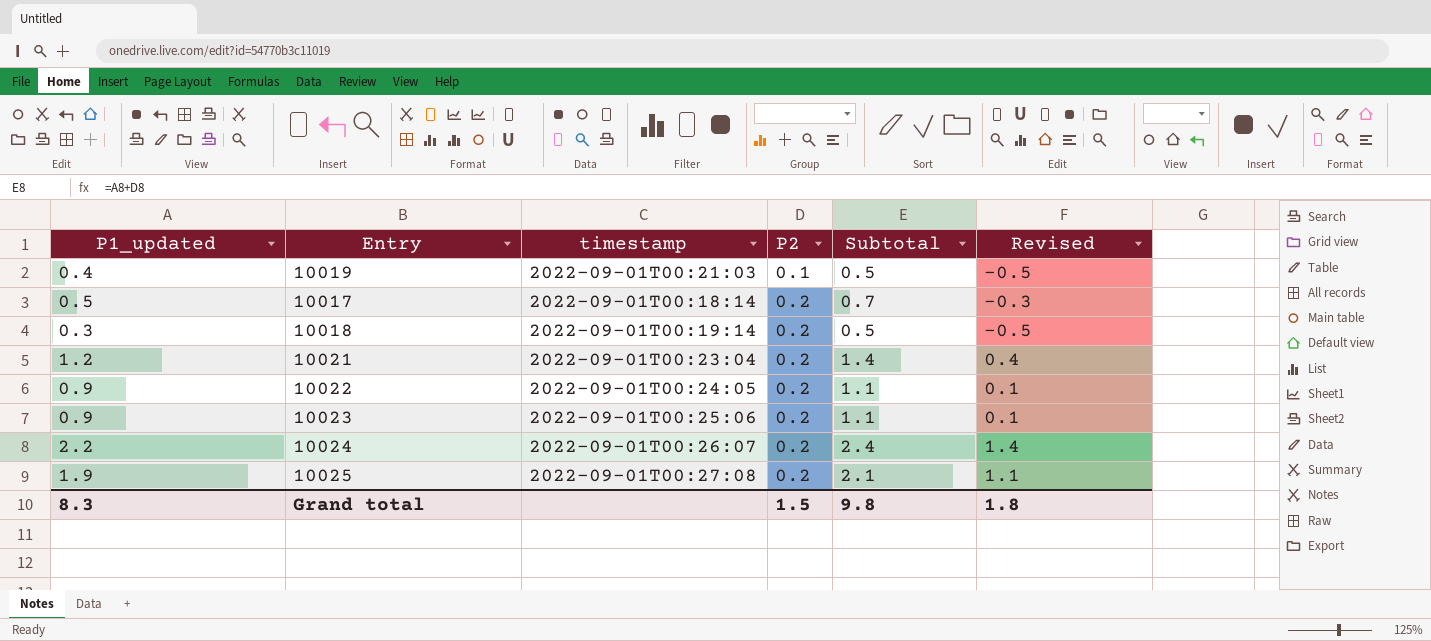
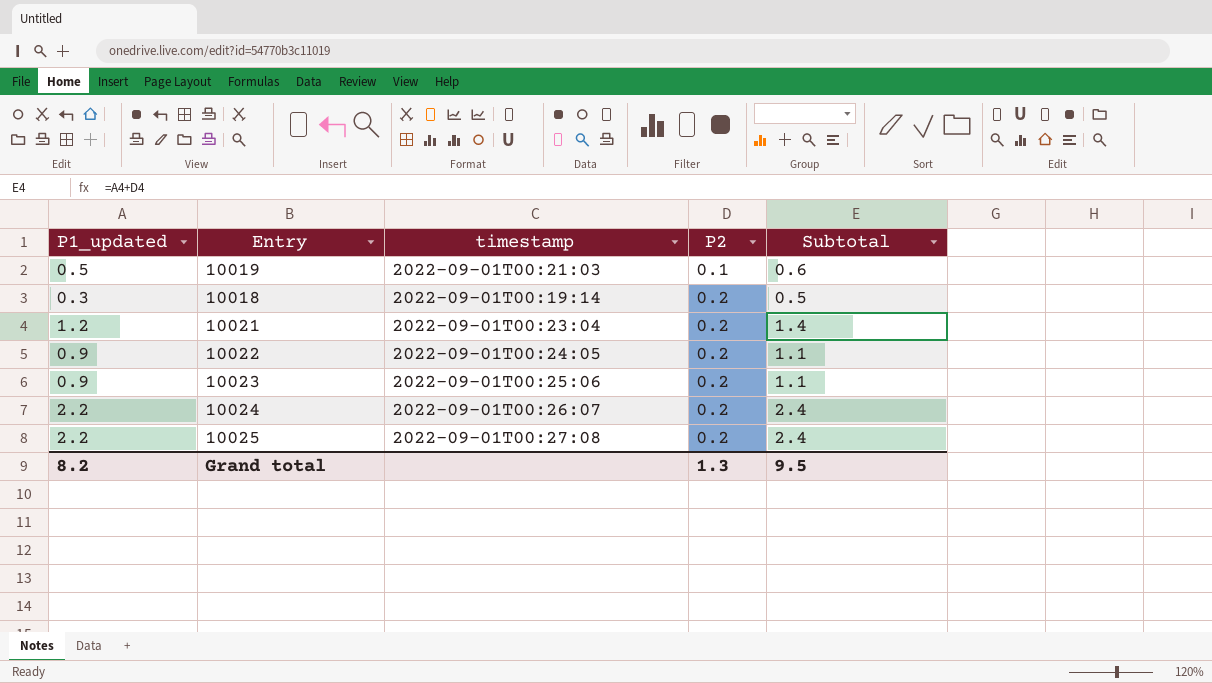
column Revised | formula: [Subtotal] - 1 -> none
row 10017: 0.5 | 2022-09-01T00:18:14 | 0.2 | 0.7 | -0.3 -> none
10019 | P1_updated: 0.4 -> 0.5
10019 | Subtotal: 0.5 -> 0.6
10025 | P1_updated: 1.9 -> 2.2
10025 | Subtotal: 2.1 -> 2.4
Grand total | P1_updated: 8.3 -> 8.2
Grand total | P2: 1.5 -> 1.3
Grand total | Subtotal: 9.8 -> 9.5

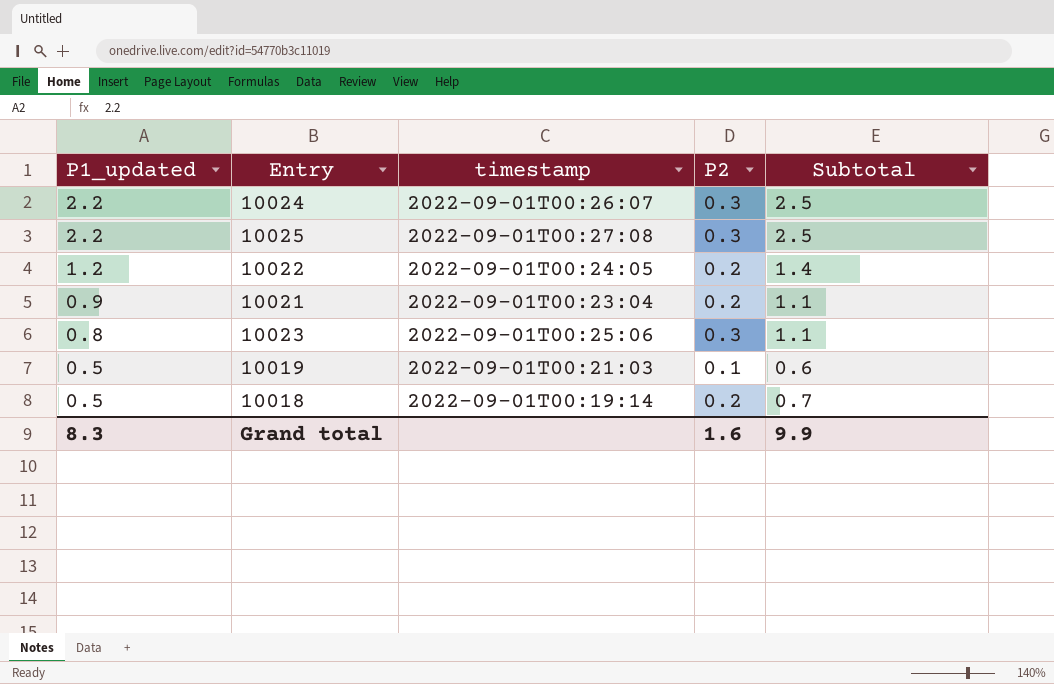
row order: P2 ascending -> P1_updated descending
10024 | P2: 0.2 -> 0.3
10024 | Subtotal: 2.4 -> 2.5
10025 | P2: 0.2 -> 0.3
10025 | Subtotal: 2.4 -> 2.5
10022 | P1_updated: 0.9 -> 1.2
10022 | Subtotal: 1.1 -> 1.4
10021 | P1_updated: 1.2 -> 0.9
10021 | Subtotal: 1.4 -> 1.1
10023 | P1_updated: 0.9 -> 0.8
10023 | P2: 0.2 -> 0.3
10018 | P1_updated: 0.3 -> 0.5
10018 | Subtotal: 0.5 -> 0.7
Grand total | P1_updated: 8.2 -> 8.3
Grand total | P2: 1.3 -> 1.6
Grand total | Subtotal: 9.5 -> 9.9

